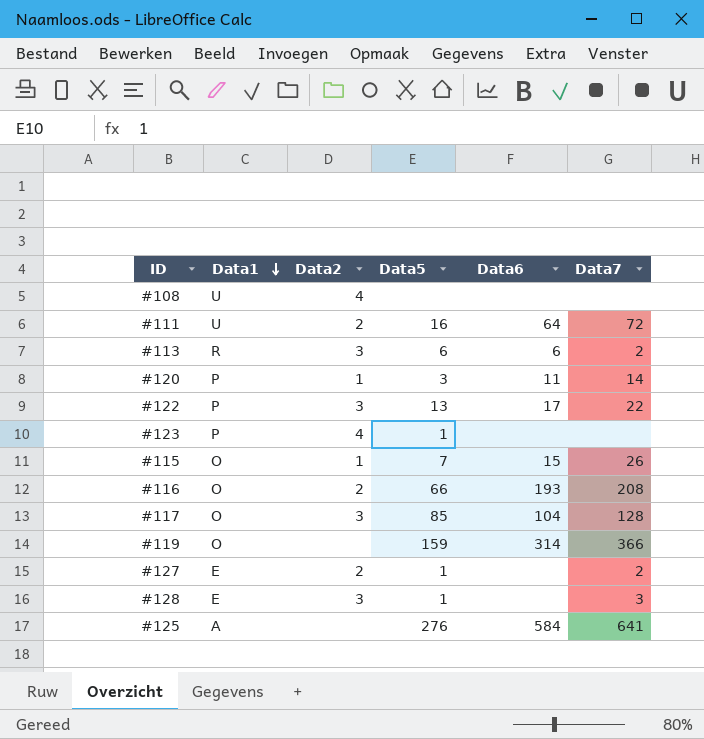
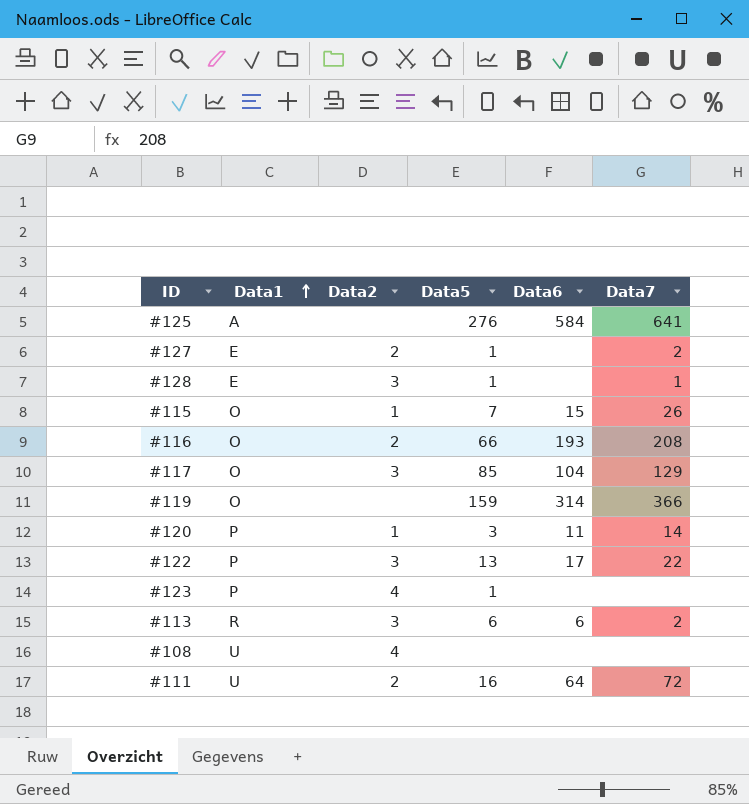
row order: Data1 descending -> Data1 ascending
#128 | Data7: 3 -> 1
#117 | Data7: 128 -> 129

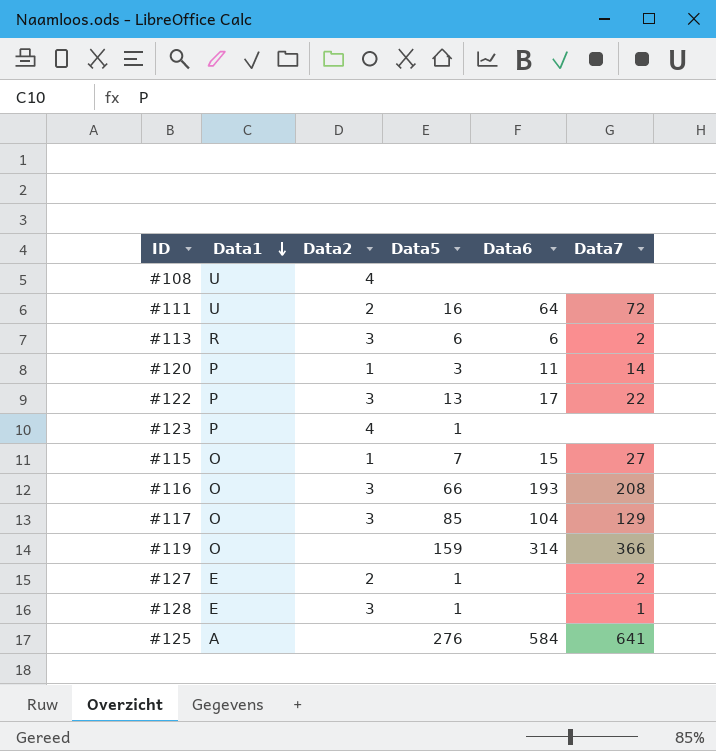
row order: Data1 ascending -> Data1 descending
#115 | Data7: 26 -> 27
#116 | Data2: 2 -> 3

